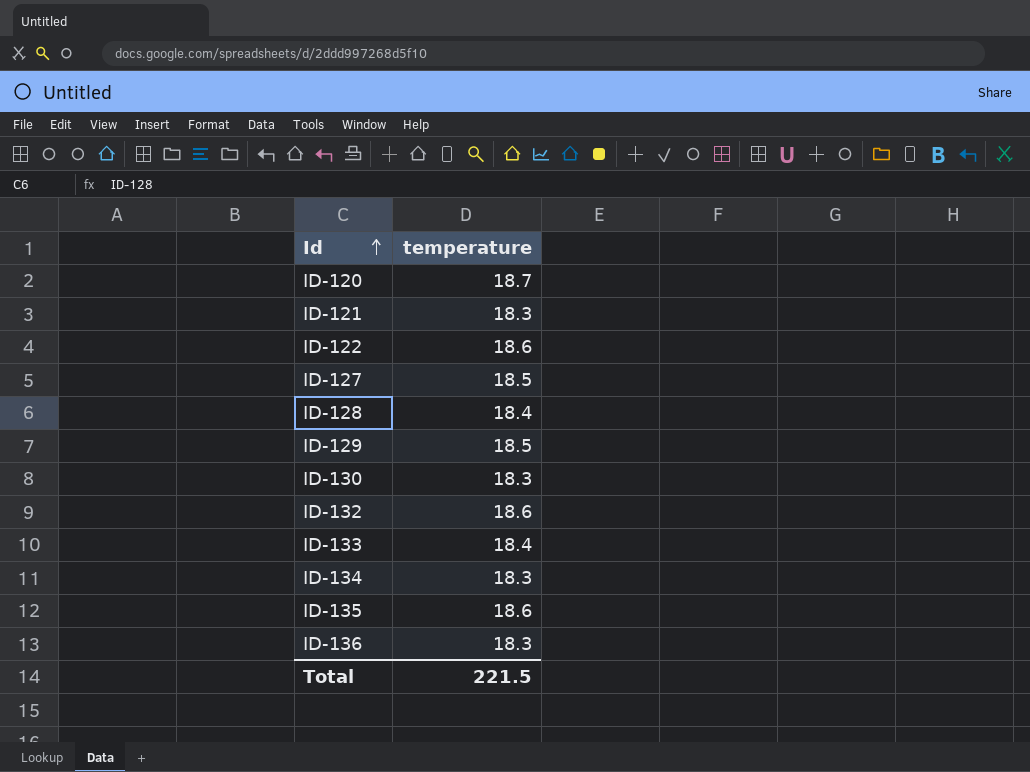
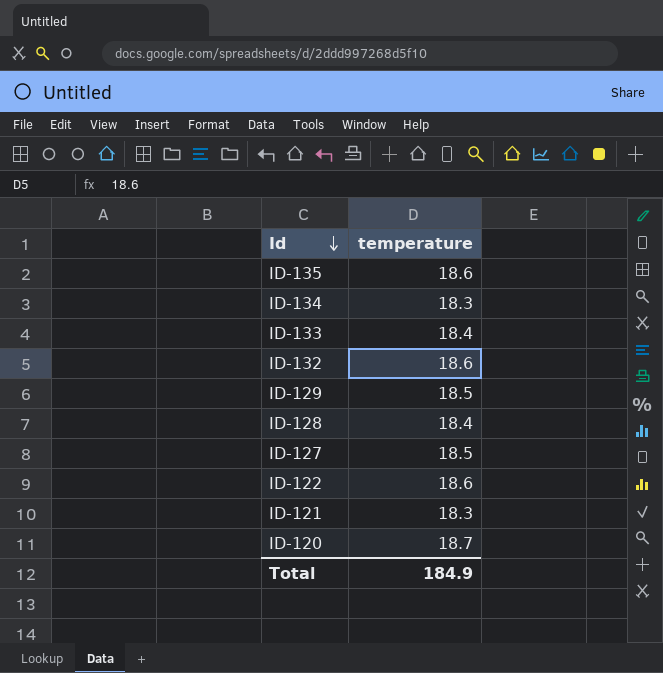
row order: Id ascending -> Id descending
row ID-130: 18.3 -> none
row ID-136: 18.3 -> none
Total | temperature: 221.5 -> 184.9

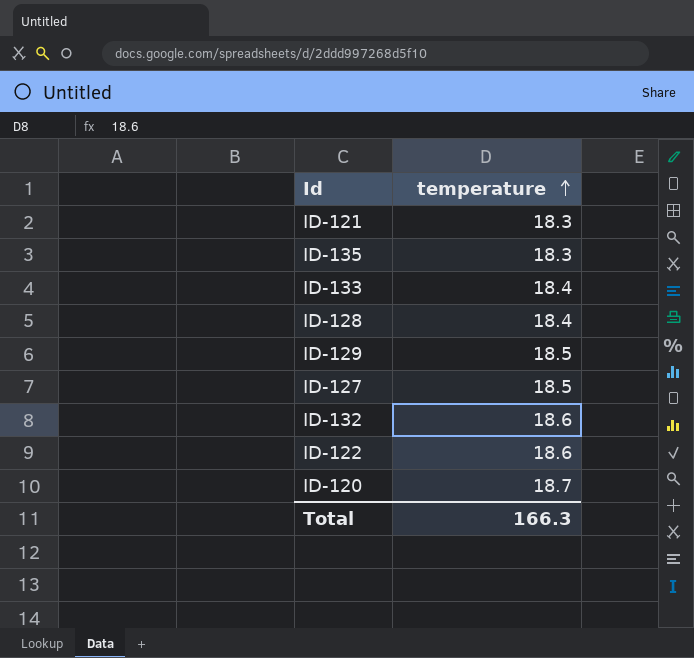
row order: Id descending -> temperature ascending
row ID-134: 18.3 -> none
ID-135 | temperature: 18.6 -> 18.3
Total | temperature: 184.9 -> 166.3

